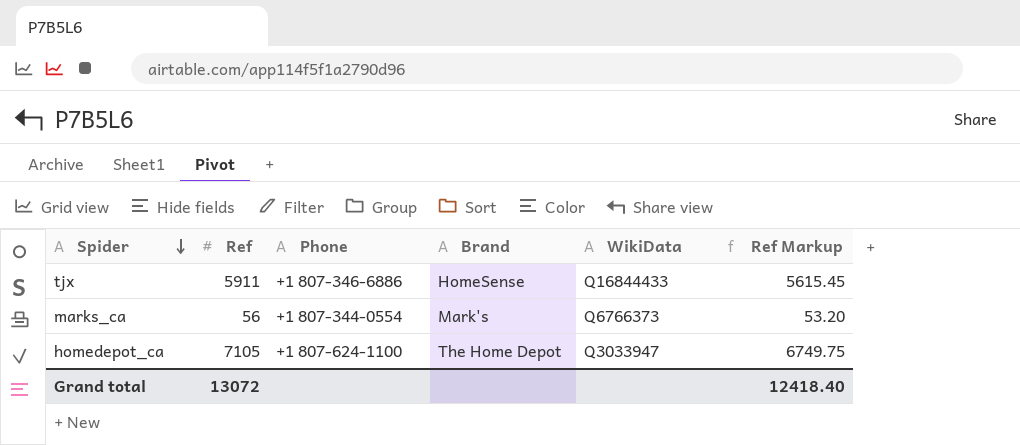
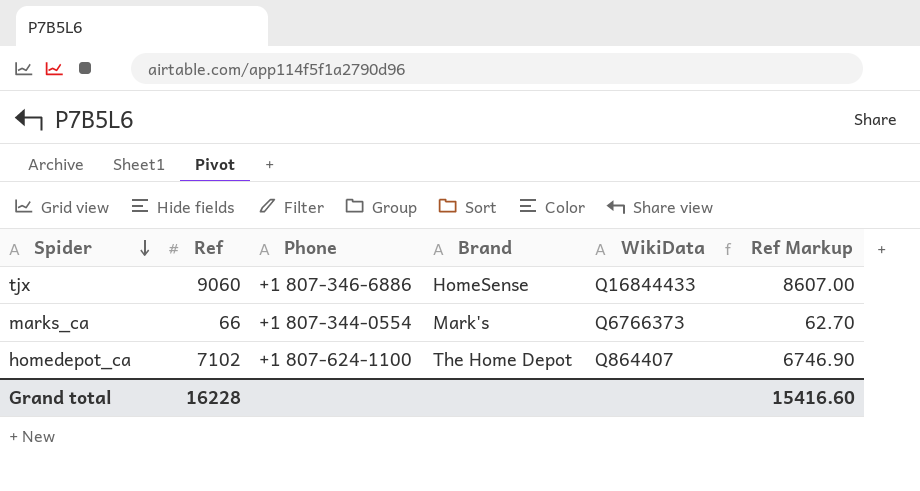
tjx | Ref: 5911 -> 9060
tjx | Ref Markup: 5615.45 -> 8607.00
marks_ca | Ref: 56 -> 66
marks_ca | Ref Markup: 53.20 -> 62.70
homedepot_ca | Ref: 7105 -> 7102
homedepot_ca | WikiData: Q3033947 -> Q864407
homedepot_ca | Ref Markup: 6749.75 -> 6746.90
Grand total | Ref: 13072 -> 16228
Grand total | Ref Markup: 12418.40 -> 15416.60

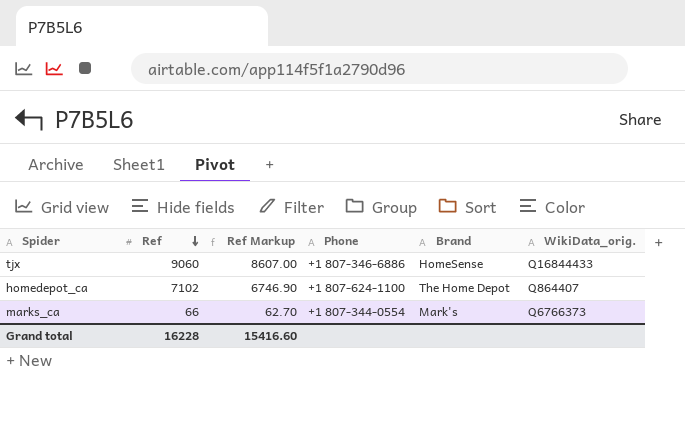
row order: Spider descending -> Ref descending
column Ref Markup | position: 6 -> 3
column name: WikiData -> WikiData_orig.

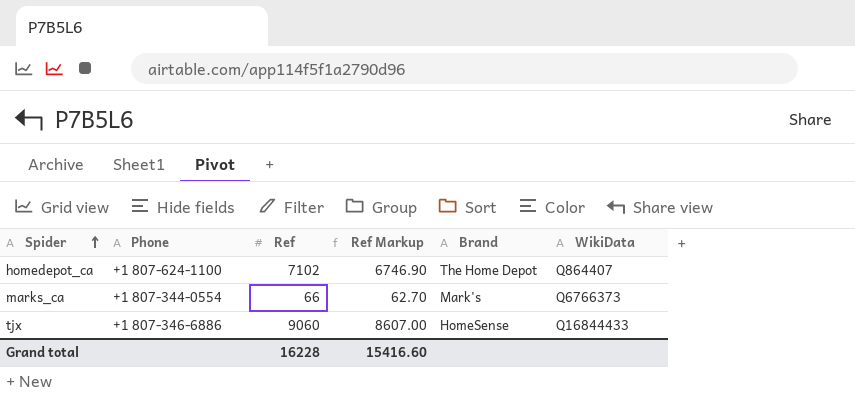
row order: Ref descending -> Spider ascending
column Phone | position: 4 -> 2
column name: WikiData_orig. -> WikiData

